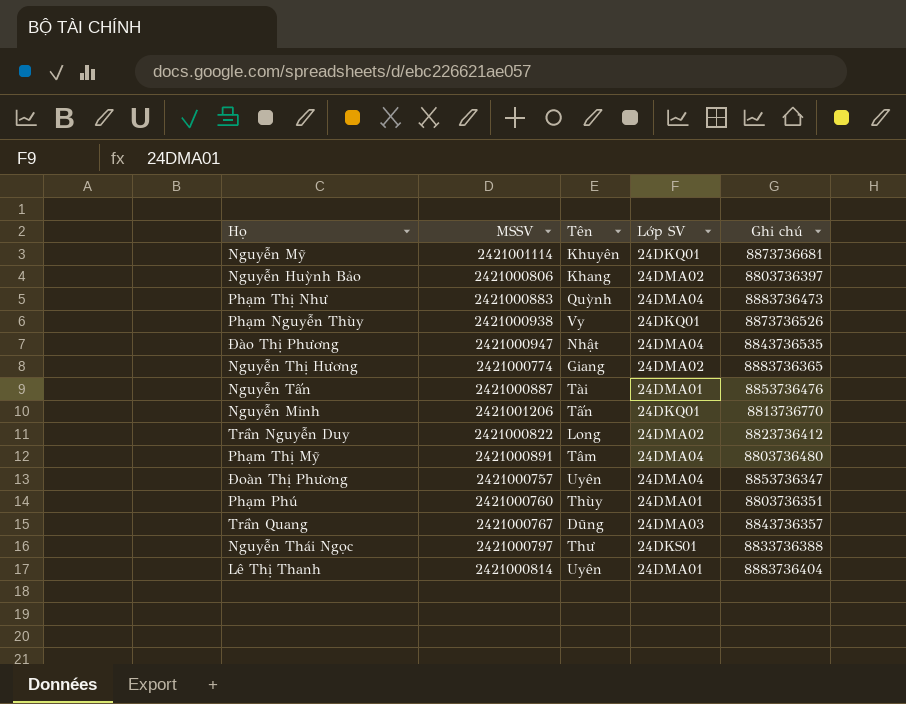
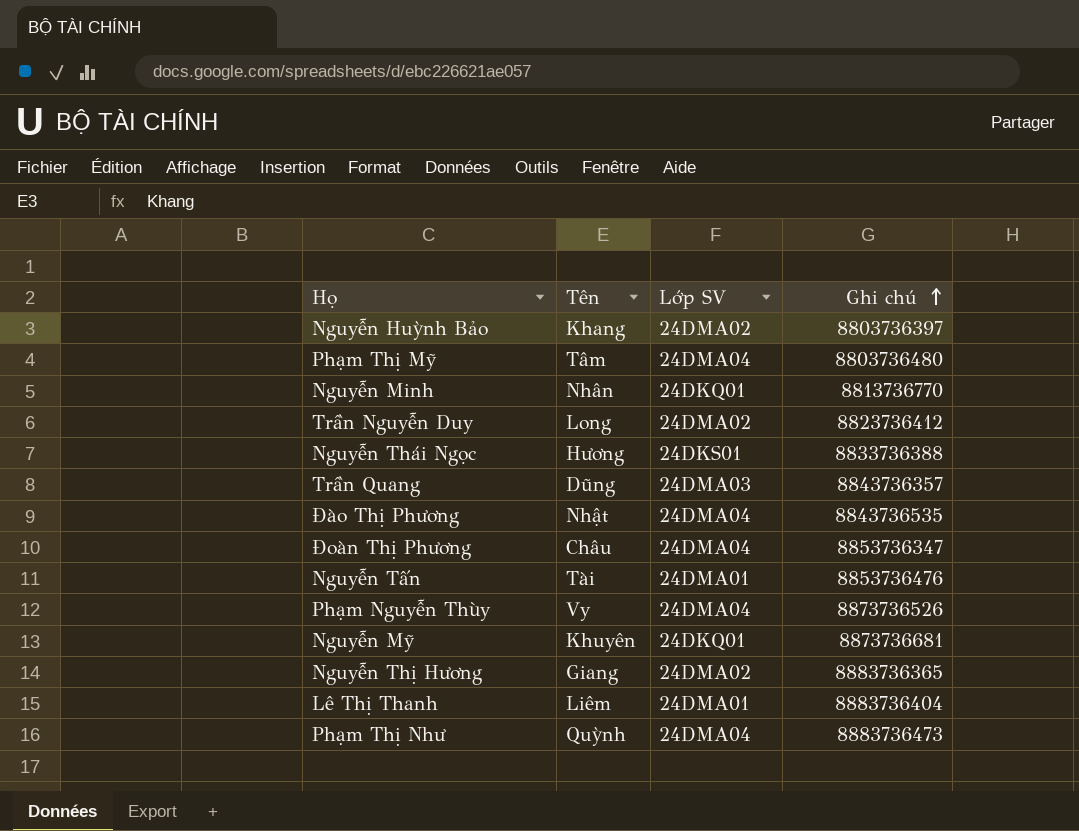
row order: none -> Ghi chú ascending
column MSSV | position: 2 -> none
row Phạm Phú: 2421000760 | Thùy | 24DMA01 | 8803736351 -> none
Nguyễn Minh | Tên: Tấn -> Nhân
Nguyễn Thái Ngọc | Tên: Thư -> Hương
Đoàn Thị Phương | Tên: Uyên -> Châu
Phạm Nguyễn Thùy | Lớp SV: 24DKQ01 -> 24DMA04
Lê Thị Thanh | Tên: Uyên -> Liêm

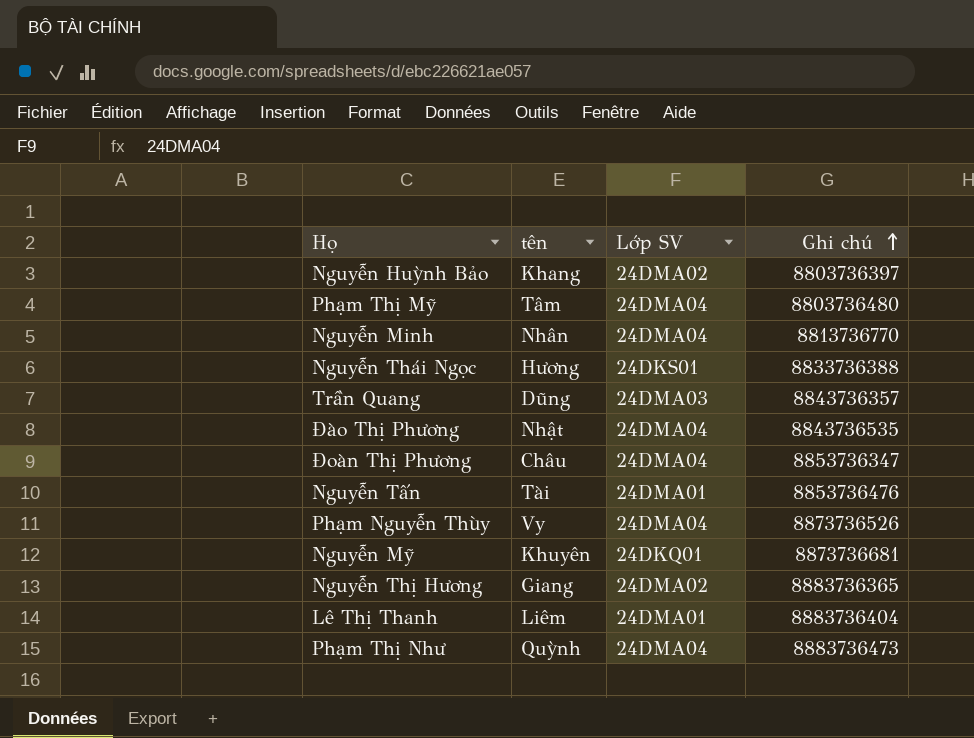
column name: Tên -> tên
row Trần Nguyễn Duy: Long | 24DMA02 | 8823736412 -> none
Nguyễn Minh | Lớp SV: 24DKQ01 -> 24DMA04

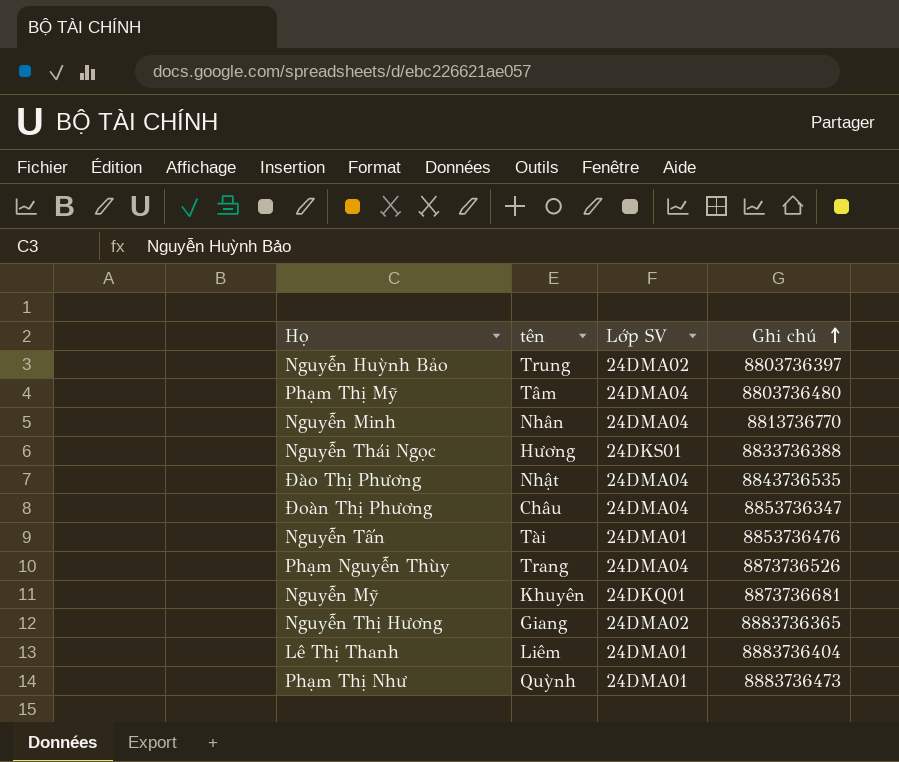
row Trần Quang: Dũng | 24DMA03 | 8843736357 -> none
Nguyễn Huỳnh Bảo | tên: Khang -> Trung
Phạm Nguyễn Thùy | tên: Vy -> Trang
Phạm Thị Như | Lớp SV: 24DMA04 -> 24DMA01

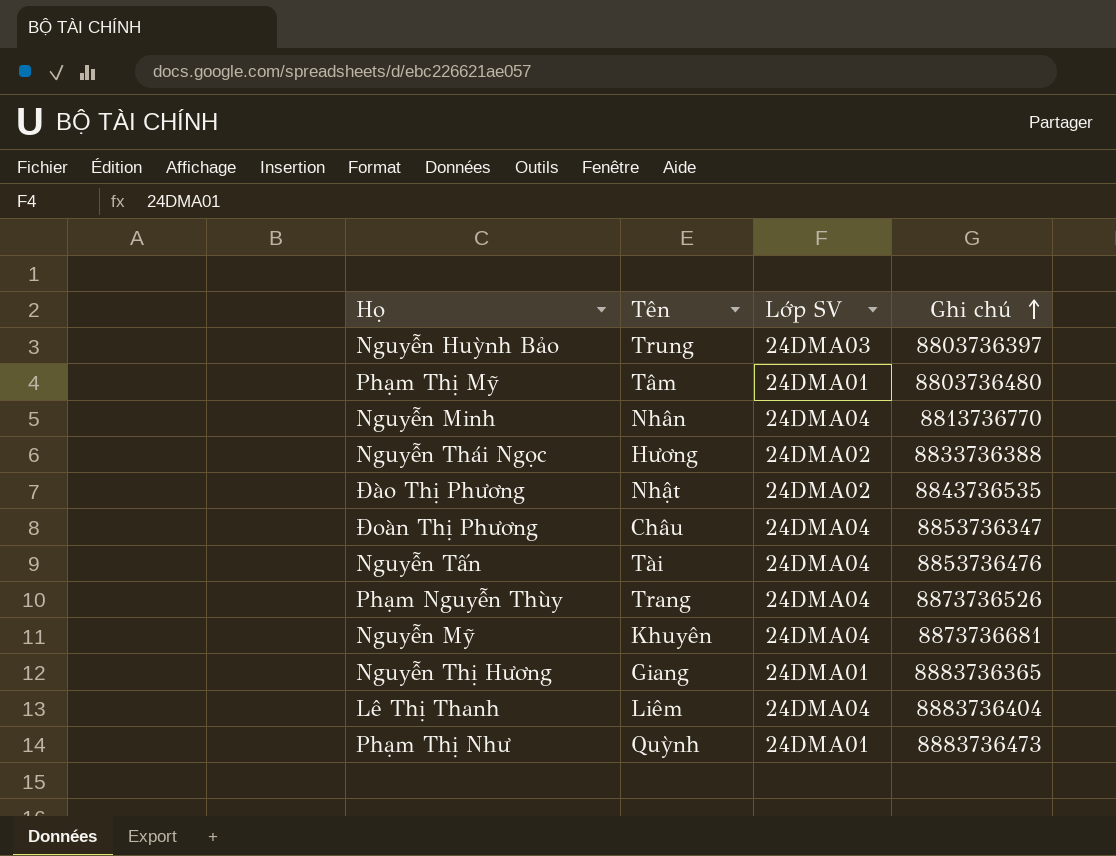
column name: tên -> Tên
Nguyễn Huỳnh Bảo | Lớp SV: 24DMA02 -> 24DMA03
Phạm Thị Mỹ | Lớp SV: 24DMA04 -> 24DMA01
Nguyễn Thái Ngọc | Lớp SV: 24DKS01 -> 24DMA02
Đào Thị Phương | Lớp SV: 24DMA04 -> 24DMA02
Nguyễn Tấn | Lớp SV: 24DMA01 -> 24DMA04
Nguyễn Mỹ | Lớp SV: 24DKQ01 -> 24DMA04
Nguyễn Thị Hương | Lớp SV: 24DMA02 -> 24DMA01
Lê Thị Thanh | Lớp SV: 24DMA01 -> 24DMA04

